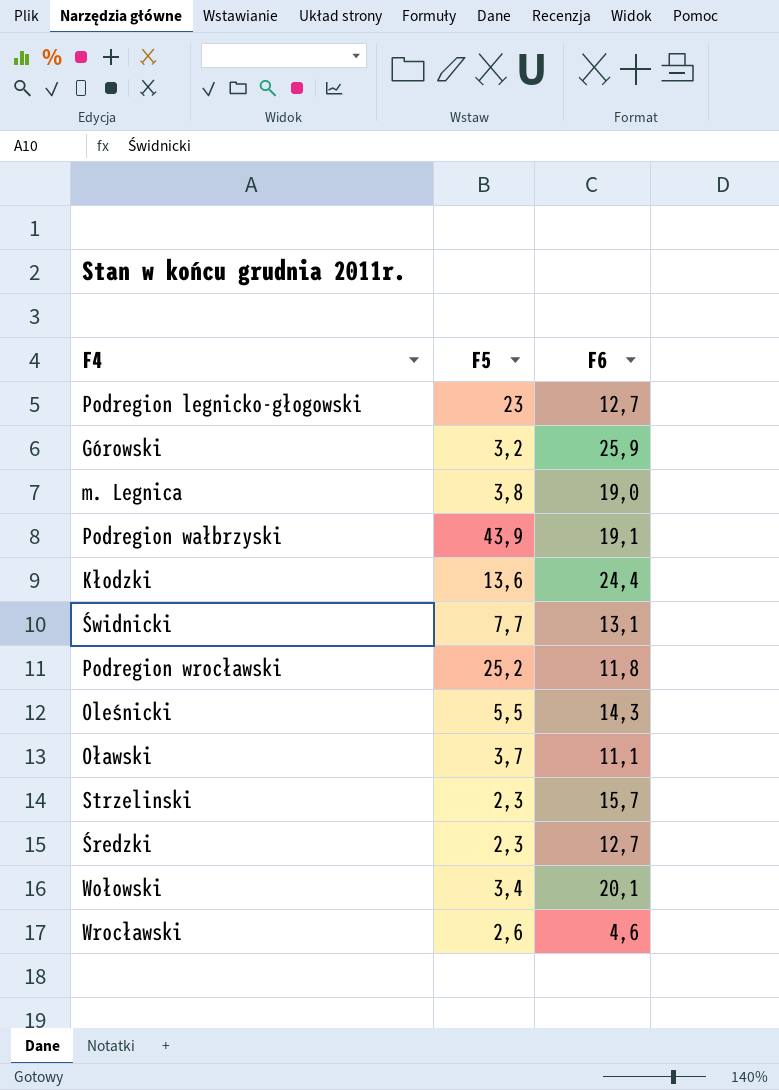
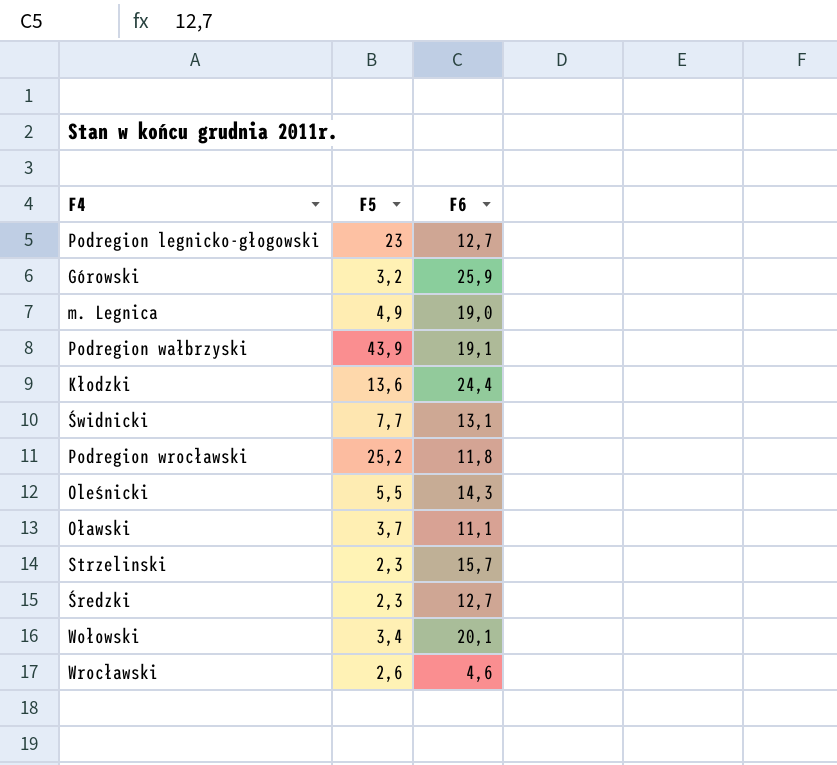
m. Legnica | F5: 3,8 -> 4,9

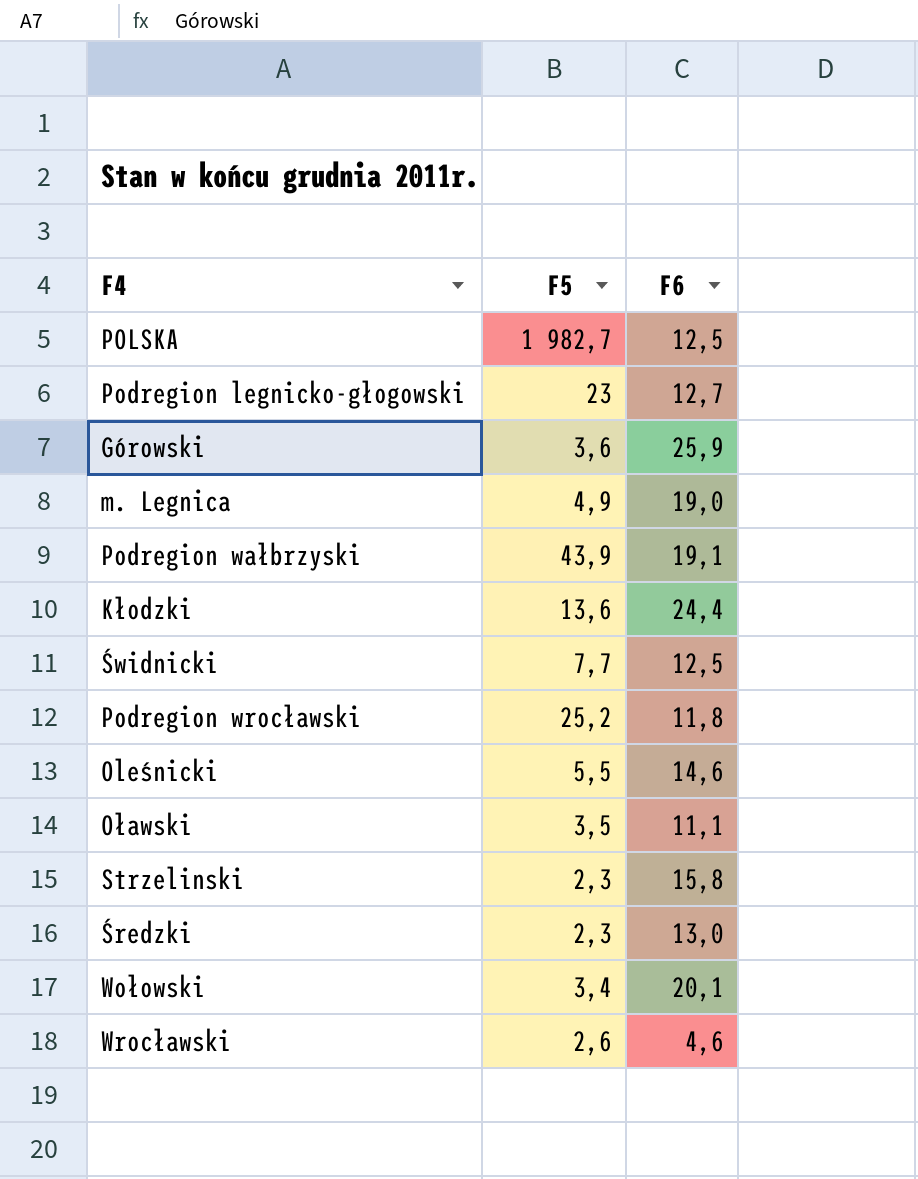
row POLSKA: none -> 1 982,7 | 12,5
Górowski | F5: 3,2 -> 3,6
Świdnicki | F6: 13,1 -> 12,5
Oleśnicki | F6: 14,3 -> 14,6
Oławski | F5: 3,7 -> 3,5
Strzelinski | F6: 15,7 -> 15,8
Średzki | F6: 12,7 -> 13,0

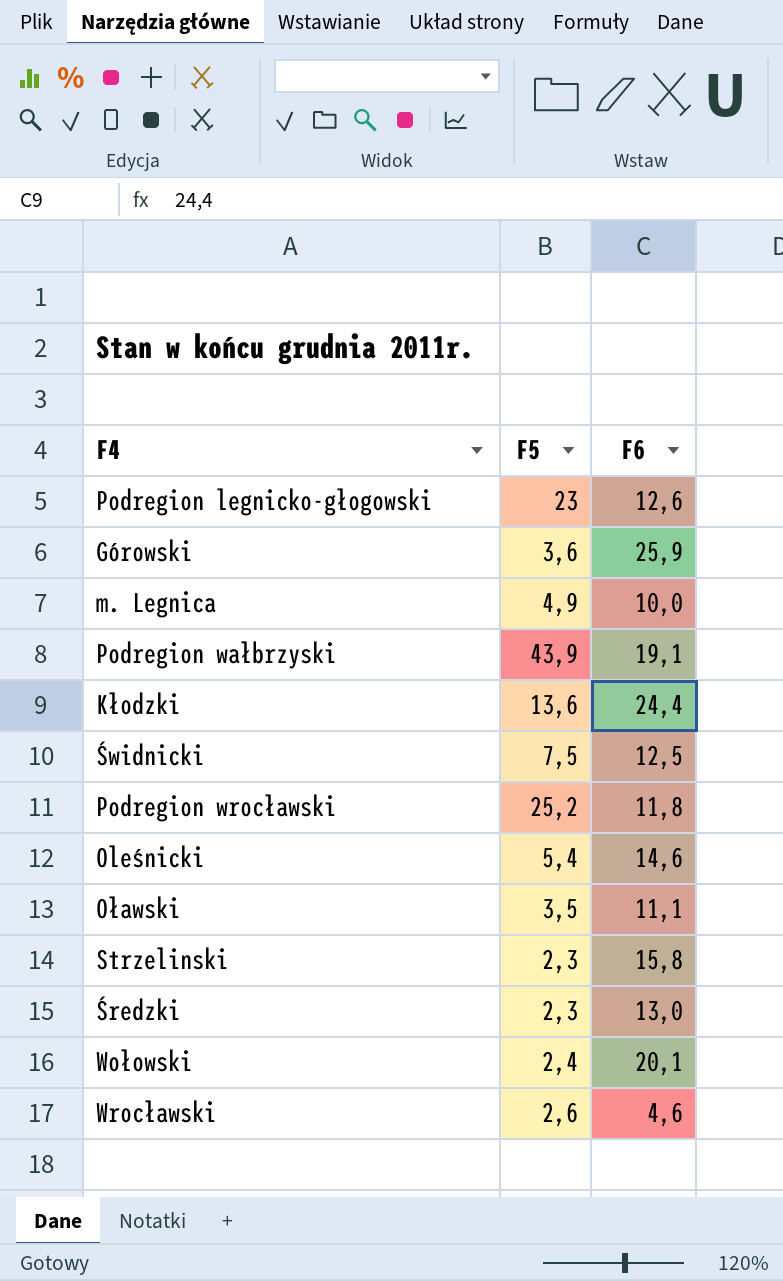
row POLSKA: 1 982,7 | 12,5 -> none
Podregion legnicko-głogowski | F6: 12,7 -> 12,6
m. Legnica | F6: 19,0 -> 10,0
Świdnicki | F5: 7,7 -> 7,5
Oleśnicki | F5: 5,5 -> 5,4
Wołowski | F5: 3,4 -> 2,4

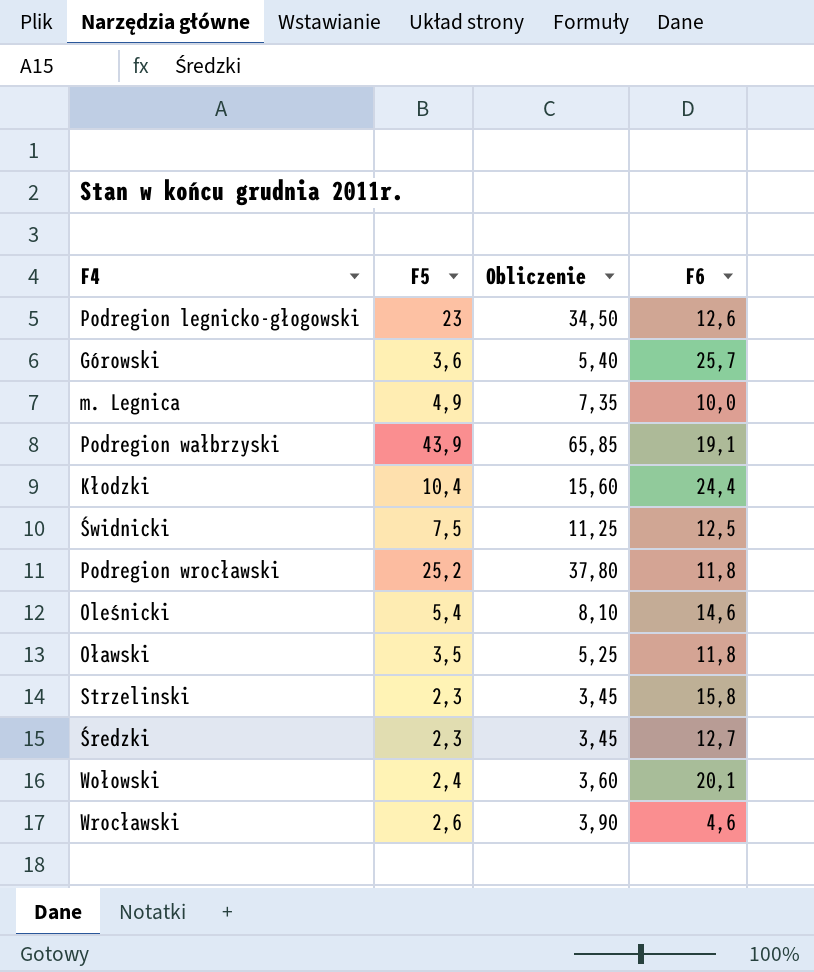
column Obliczenie | formula: none -> [F5] * 1,5
Górowski | F6: 25,9 -> 25,7
Kłodzki | F5: 13,6 -> 10,4
Oławski | F6: 11,1 -> 11,8
Średzki | F6: 13,0 -> 12,7

